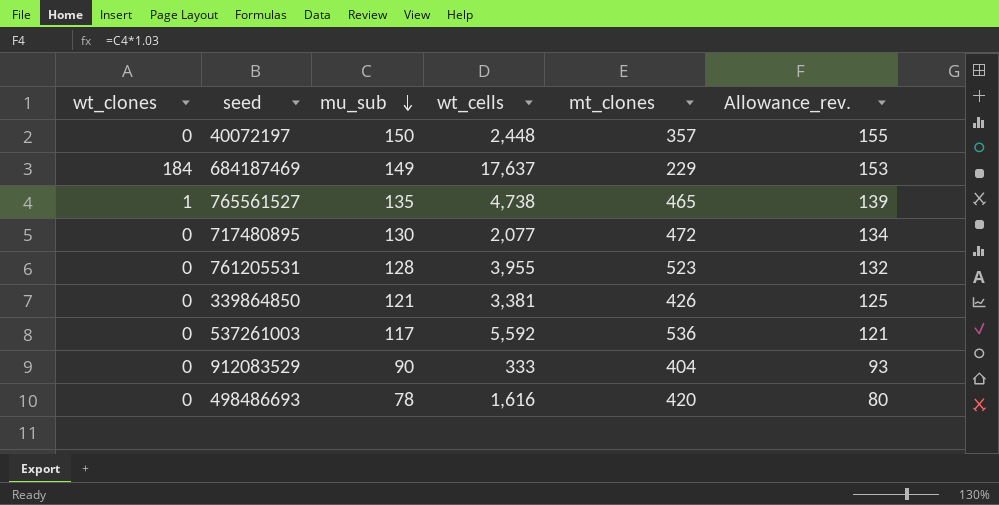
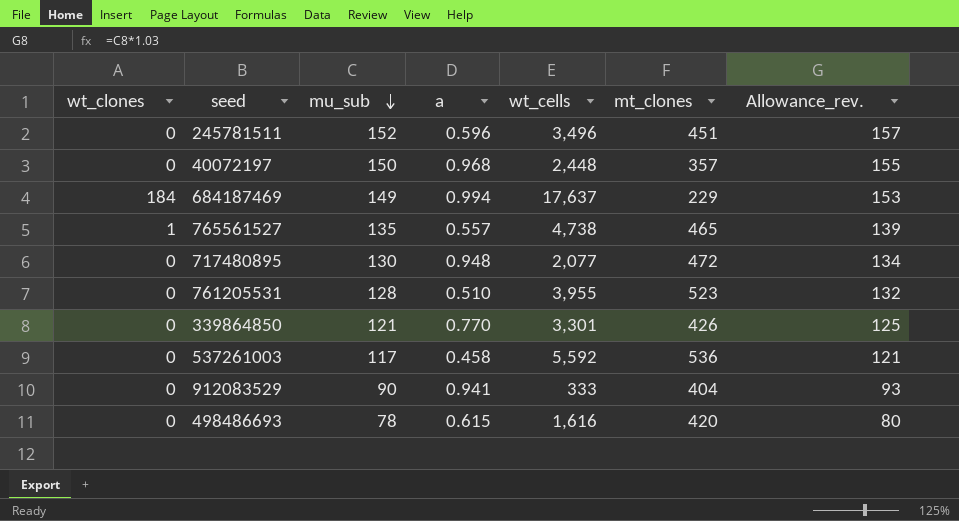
column a | position: none -> 4
row 245781511: none -> 0 | 152 | 0.596 | 3,496 | 451 | 157
339864850 | wt_cells: 3,381 -> 3,301

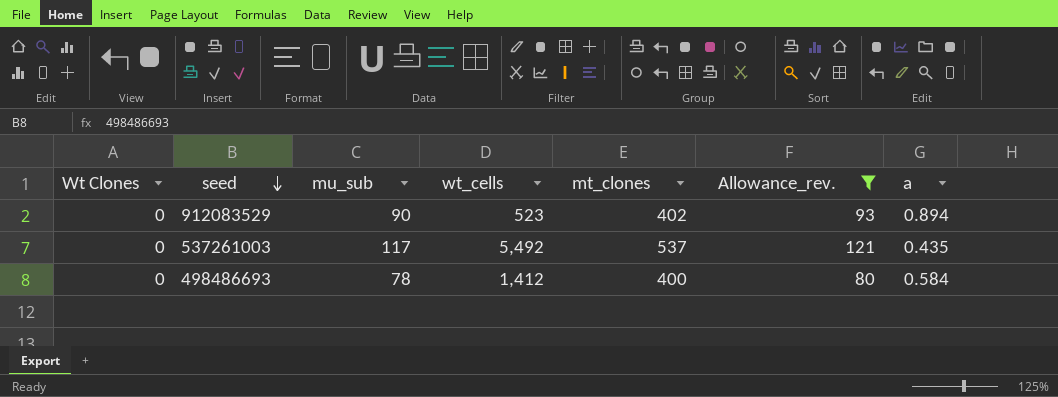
filter: none -> Allowance_rev. <= 121
row order: mu_sub descending -> seed descending
column name: wt_clones -> Wt Clones
column a | position: 4 -> 7
912083529 | wt_cells: 333 -> 523
912083529 | mt_clones: 404 -> 402
912083529 | a: 0.941 -> 0.894
537261003 | wt_cells: 5,592 -> 5,492
537261003 | mt_clones: 536 -> 537
537261003 | a: 0.458 -> 0.435
498486693 | wt_cells: 1,616 -> 1,412
498486693 | mt_clones: 420 -> 400
498486693 | a: 0.615 -> 0.584

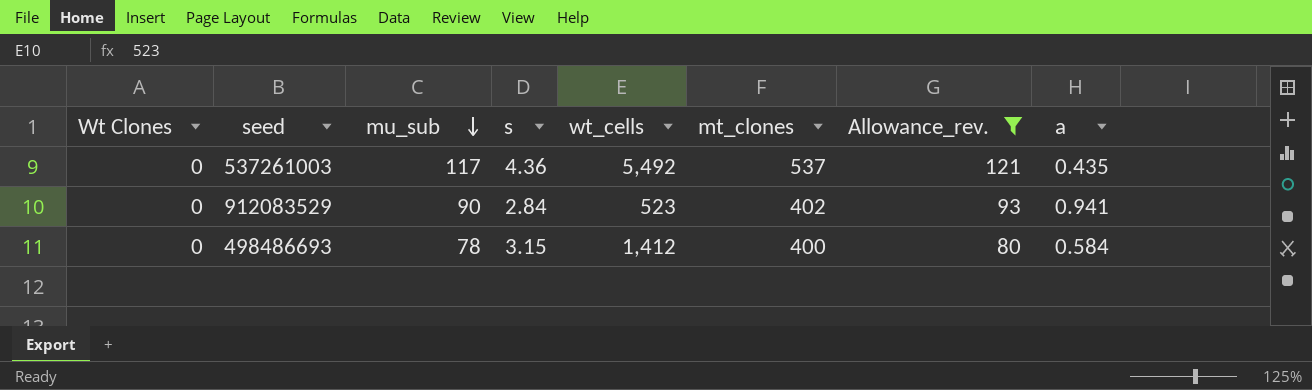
row order: seed descending -> mu_sub descending
column s | position: none -> 4
912083529 | a: 0.894 -> 0.941

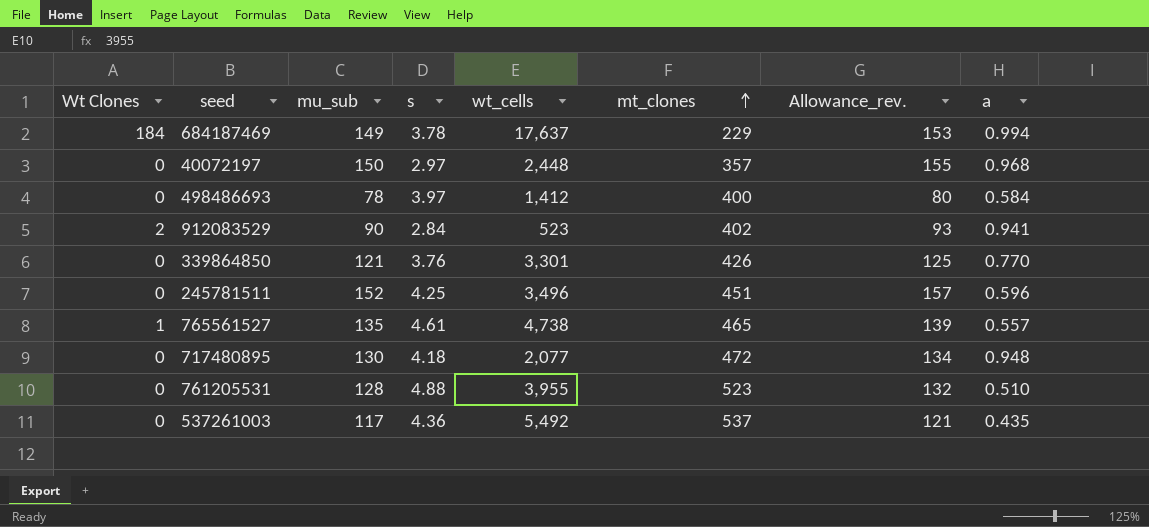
filter: Allowance_rev. <= 121 -> none
row order: mu_sub descending -> mt_clones ascending
498486693 | s: 3.15 -> 3.97
912083529 | Wt Clones: 0 -> 2

